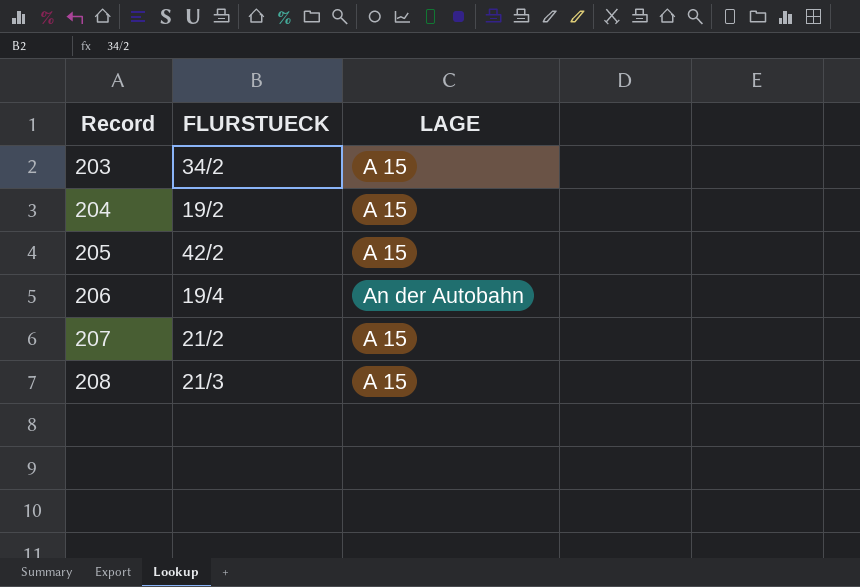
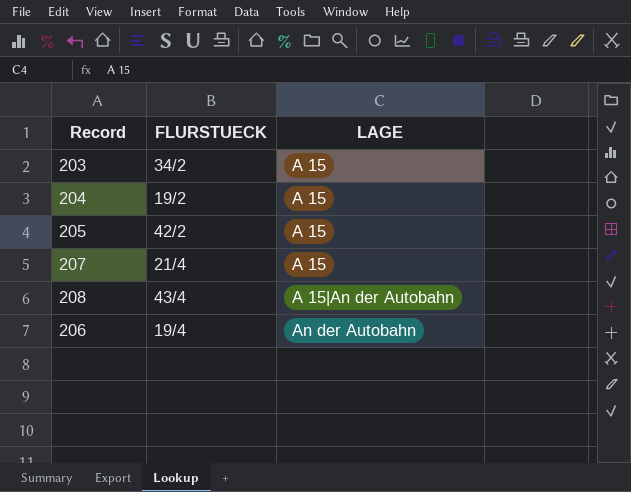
row order: Record ascending -> LAGE ascending
207 | FLURSTUECK: 21/2 -> 21/4
208 | FLURSTUECK: 21/3 -> 43/4
208 | LAGE: A 15 -> A 15|An der Autobahn

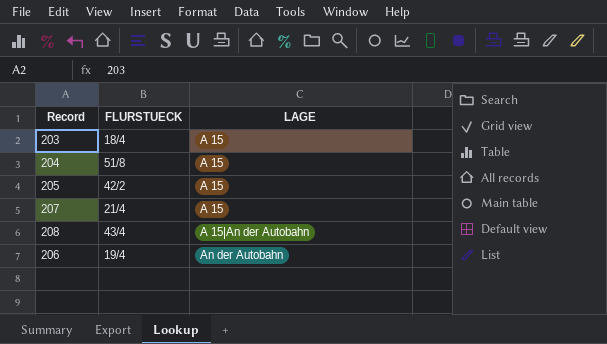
203 | FLURSTUECK: 34/2 -> 18/4
204 | FLURSTUECK: 19/2 -> 51/8

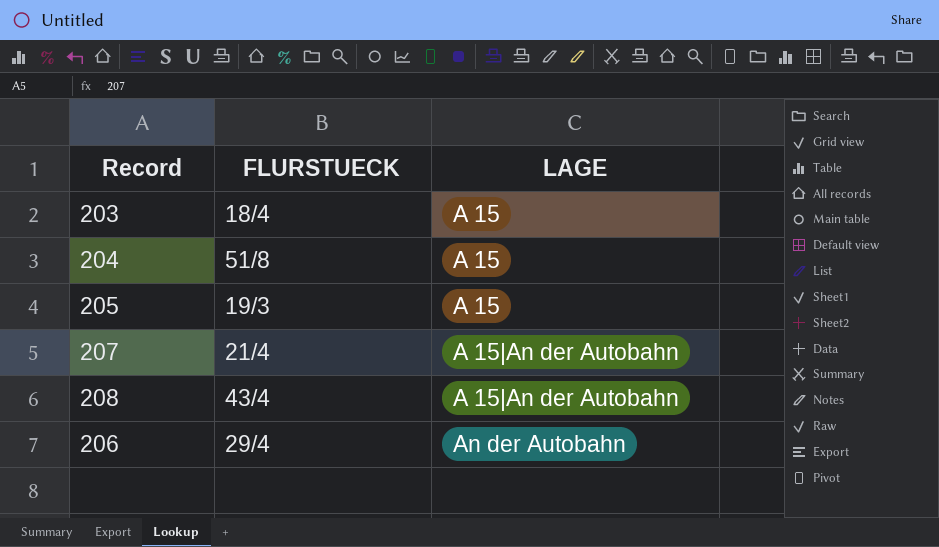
205 | FLURSTUECK: 42/2 -> 19/3
207 | LAGE: A 15 -> A 15|An der Autobahn
206 | FLURSTUECK: 19/4 -> 29/4

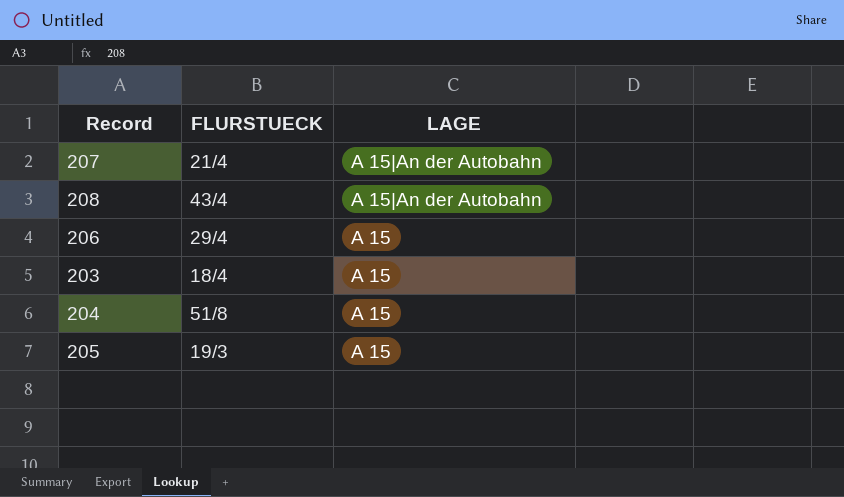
row order: LAGE ascending -> LAGE descending
206 | LAGE: An der Autobahn -> A 15

